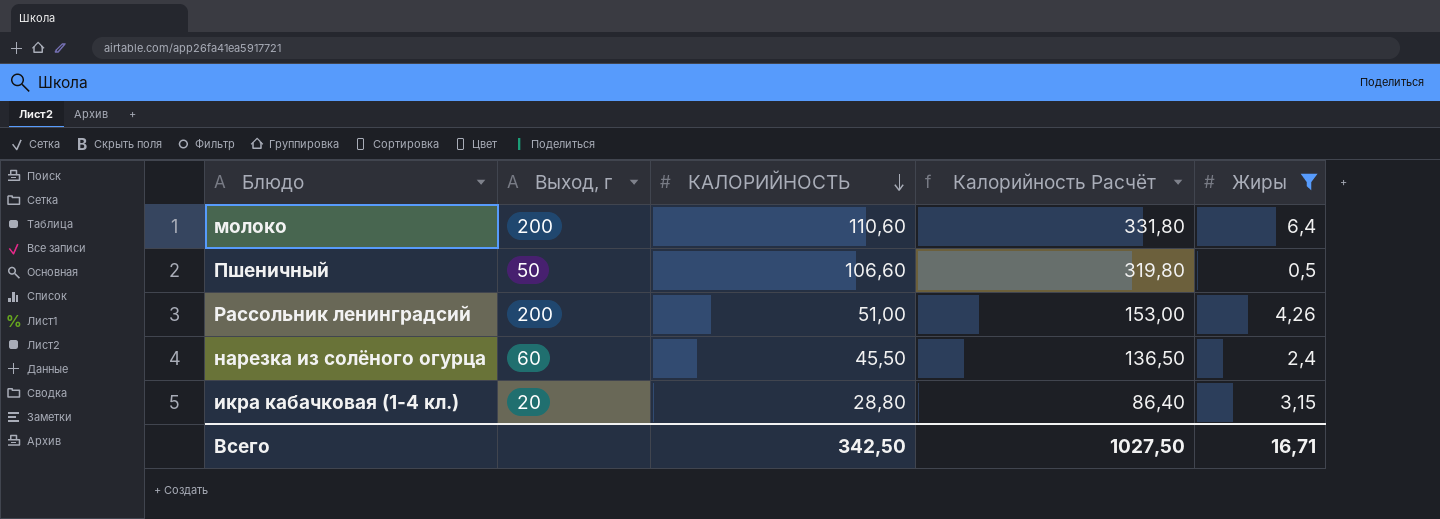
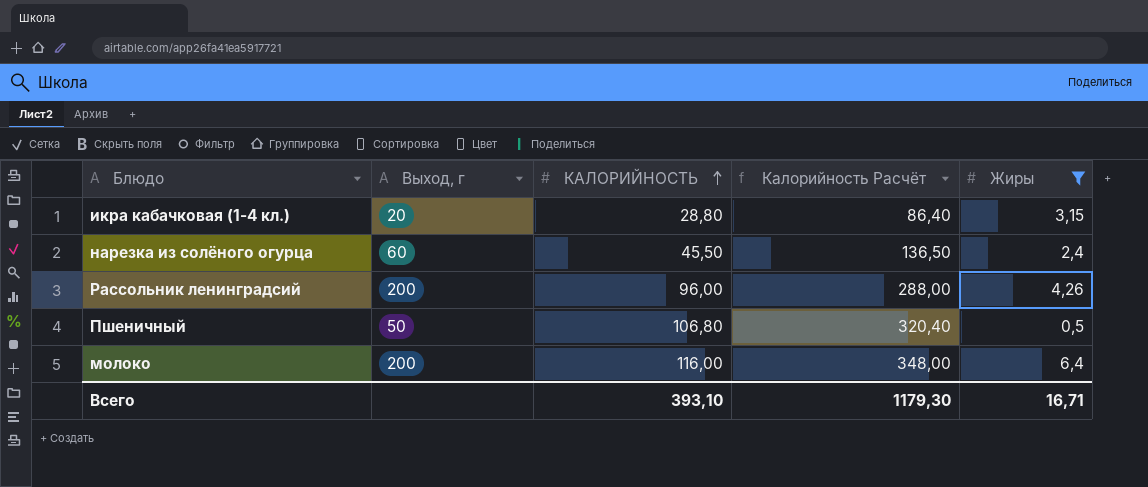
row order: КАЛОРИЙНОСТЬ descending -> КАЛОРИЙНОСТЬ ascending
Рассольник ленинградсий | КАЛОРИЙНОСТЬ: 51,00 -> 96,00
Рассольник ленинградсий | Калорийность Расчёт: 153,00 -> 288,00
Пшеничный | КАЛОРИЙНОСТЬ: 106,60 -> 106,80
Пшеничный | Калорийность Расчёт: 319,80 -> 320,40
молоко | КАЛОРИЙНОСТЬ: 110,60 -> 116,00
молоко | Калорийность Расчёт: 331,80 -> 348,00
Всего | КАЛОРИЙНОСТЬ: 342,50 -> 393,10
Всего | Калорийность Расчёт: 1027,50 -> 1179,30

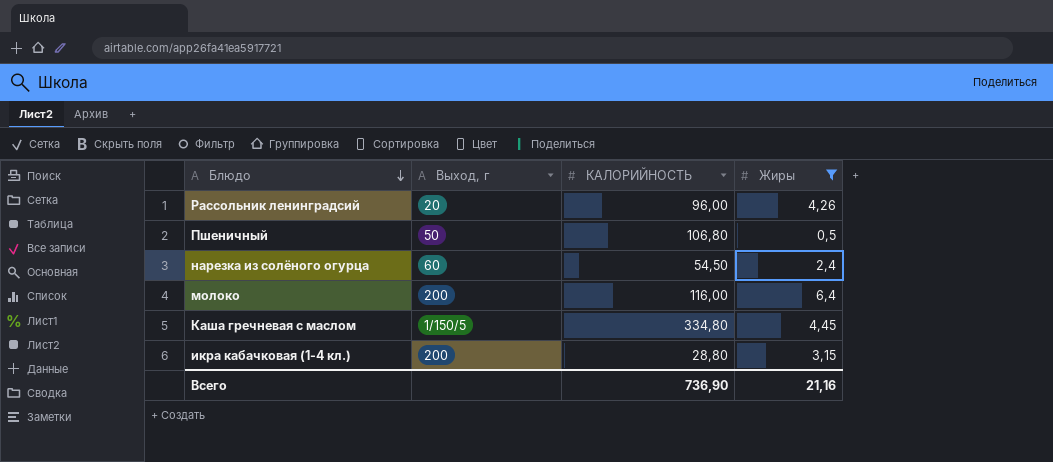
row order: КАЛОРИЙНОСТЬ ascending -> Блюдо descending
column Калорийность Расчёт | formula: [КАЛОРИЙНОСТЬ] * 3 -> none
Рассольник ленинградсий | Выход, г: 200 -> 20
нарезка из солёного огурца | КАЛОРИЙНОСТЬ: 45,50 -> 54,50
row Каша гречневая с маслом: none -> 1/150/5 | 334,80 | 4,45
икра кабачковая (1-4 кл.) | Выход, г: 20 -> 200
Всего | КАЛОРИЙНОСТЬ: 393,10 -> 736,90
Всего | Жиры: 16,71 -> 21,16

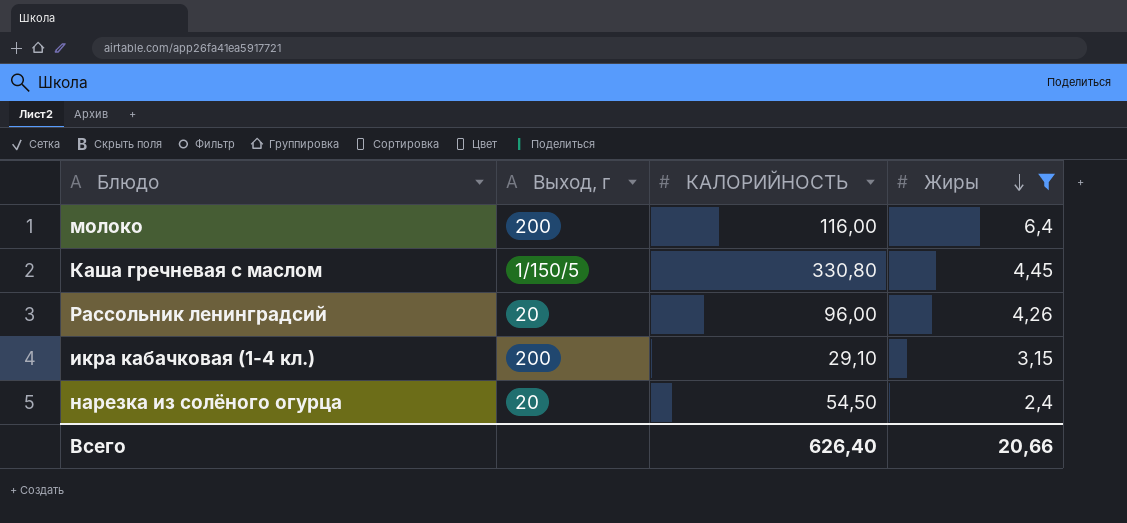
row order: Блюдо descending -> Жиры descending
row Пшеничный: 50 | 106,80 | 0,5 -> none
Каша гречневая с маслом | КАЛОРИЙНОСТЬ: 334,80 -> 330,80
икра кабачковая (1-4 кл.) | КАЛОРИЙНОСТЬ: 28,80 -> 29,10
нарезка из солёного огурца | Выход, г: 60 -> 20
Всего | КАЛОРИЙНОСТЬ: 736,90 -> 626,40
Всего | Жиры: 21,16 -> 20,66

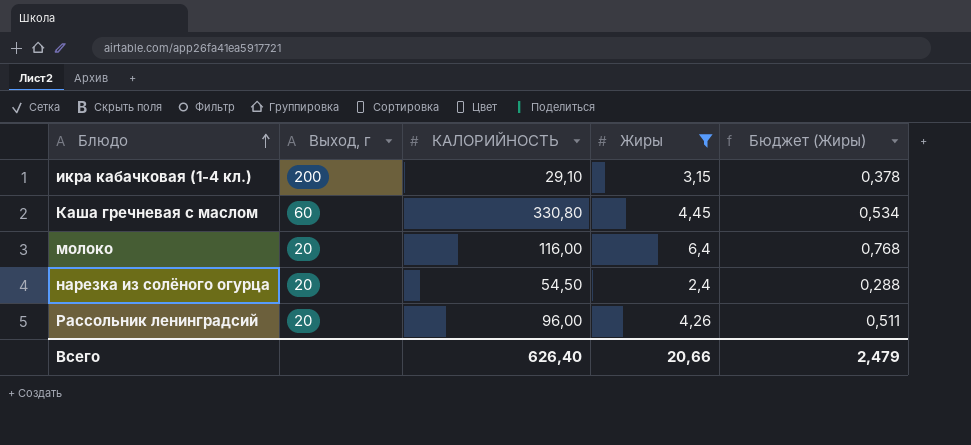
row order: Жиры descending -> Блюдо ascending
column Бюджет (Жиры) | formula: none -> [Жиры] * 0,12
Каша гречневая с маслом | Выход, г: 1/150/5 -> 60
молоко | Выход, г: 200 -> 20

